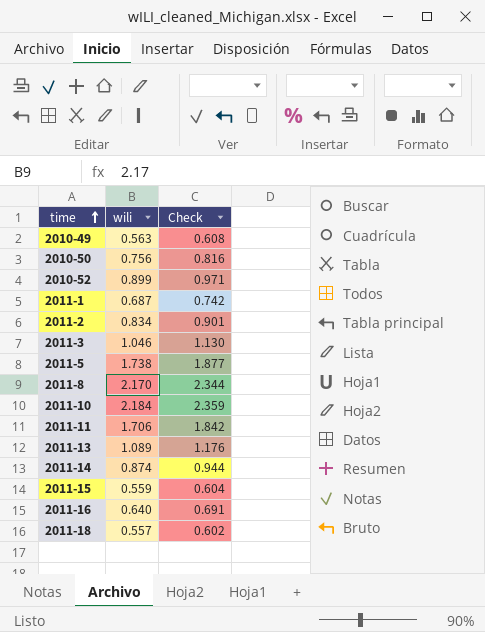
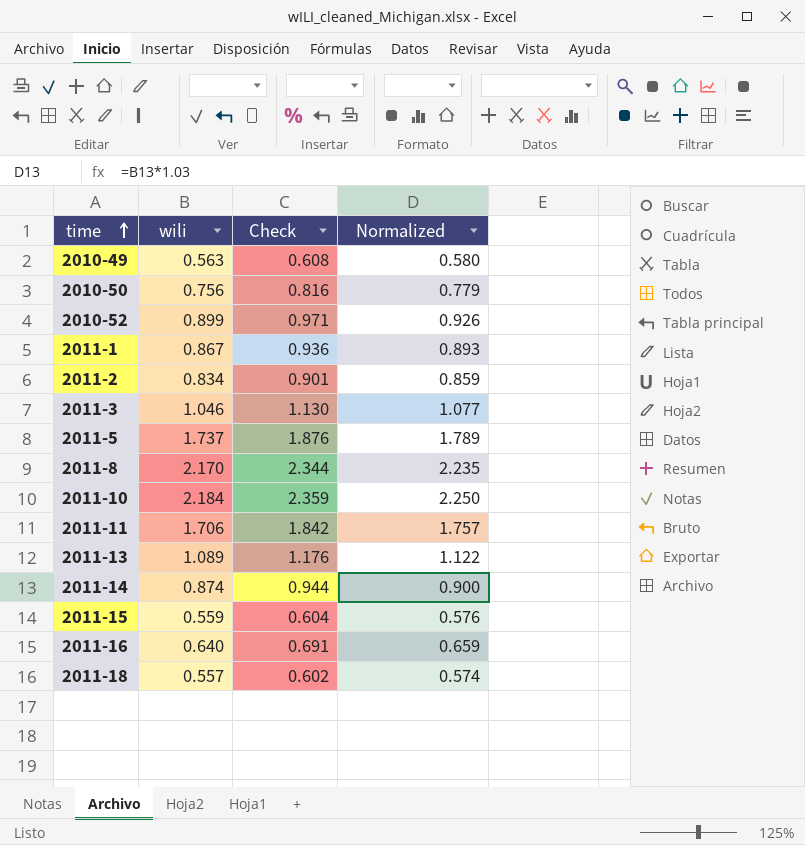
column Normalized | formula: none -> [wili] * 1.03
2011-1 | wili: 0.687 -> 0.867
2011-1 | Check: 0.742 -> 0.936
2011-5 | wili: 1.738 -> 1.737
2011-5 | Check: 1.877 -> 1.876

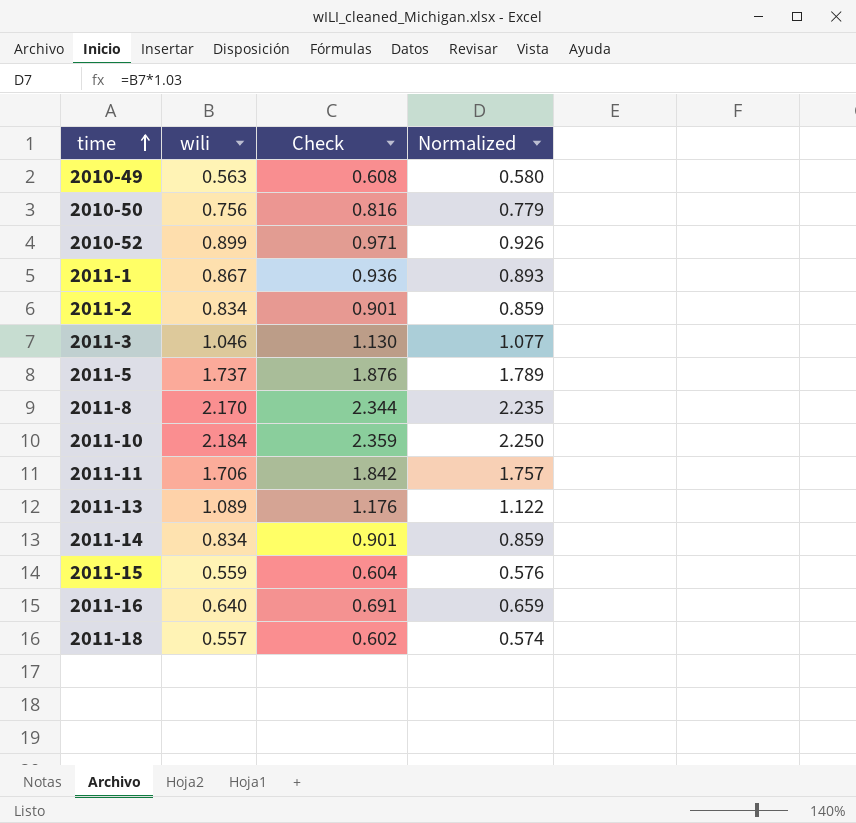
2011-14 | wili: 0.874 -> 0.834
2011-14 | Check: 0.944 -> 0.901
2011-14 | Normalized: 0.900 -> 0.859

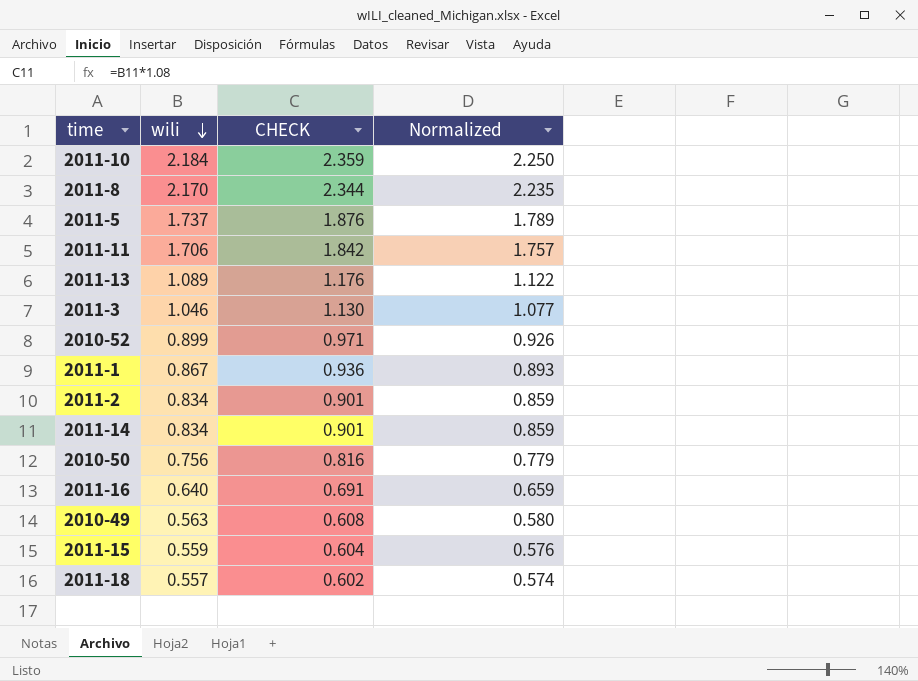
row order: time ascending -> wili descending
column name: Check -> CHECK

